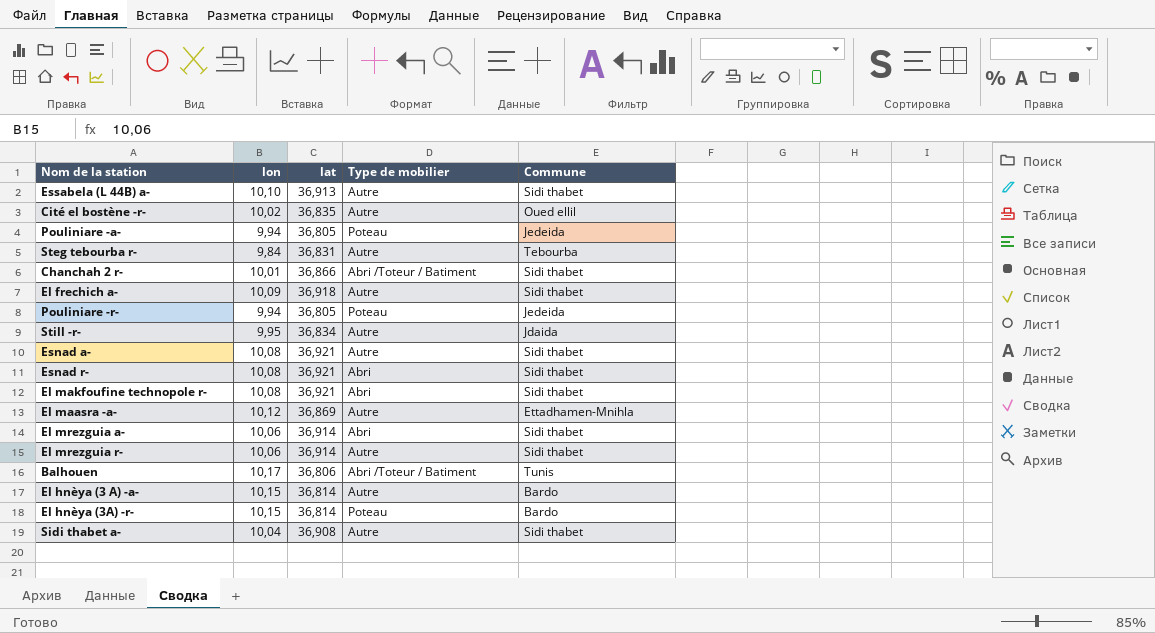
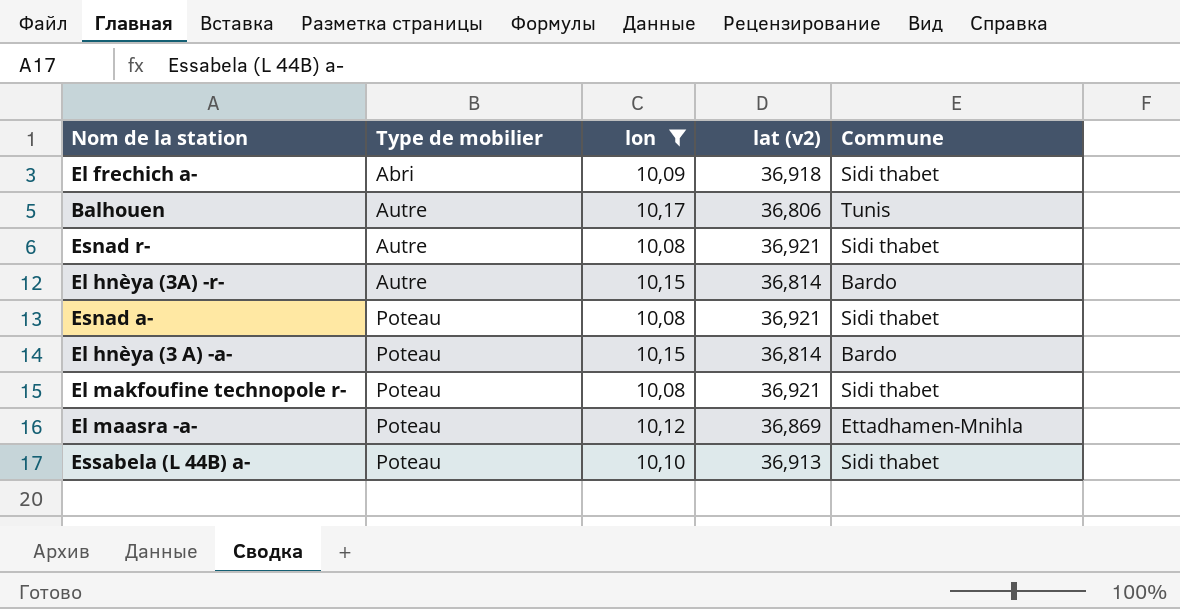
filter: none -> lon >= 10,08
row order: none -> Type de mobilier ascending
column Type de mobilier | position: 4 -> 2
column name: lat -> lat (v2)
El frechich a- | Type de mobilier: Autre -> Abri
Balhouen | Type de mobilier: Abri /Toteur / Batiment -> Autre
Esnad r- | Type de mobilier: Abri -> Autre
El hnèya (3A) -r- | Type de mobilier: Poteau -> Autre
Esnad a- | Type de mobilier: Autre -> Poteau
El hnèya (3 A) -a- | Type de mobilier: Autre -> Poteau
El makfoufine technopole r- | Type de mobilier: Abri -> Poteau
El maasra -a- | Type de mobilier: Autre -> Poteau
Essabela (L 44B) a- | Type de mobilier: Autre -> Poteau

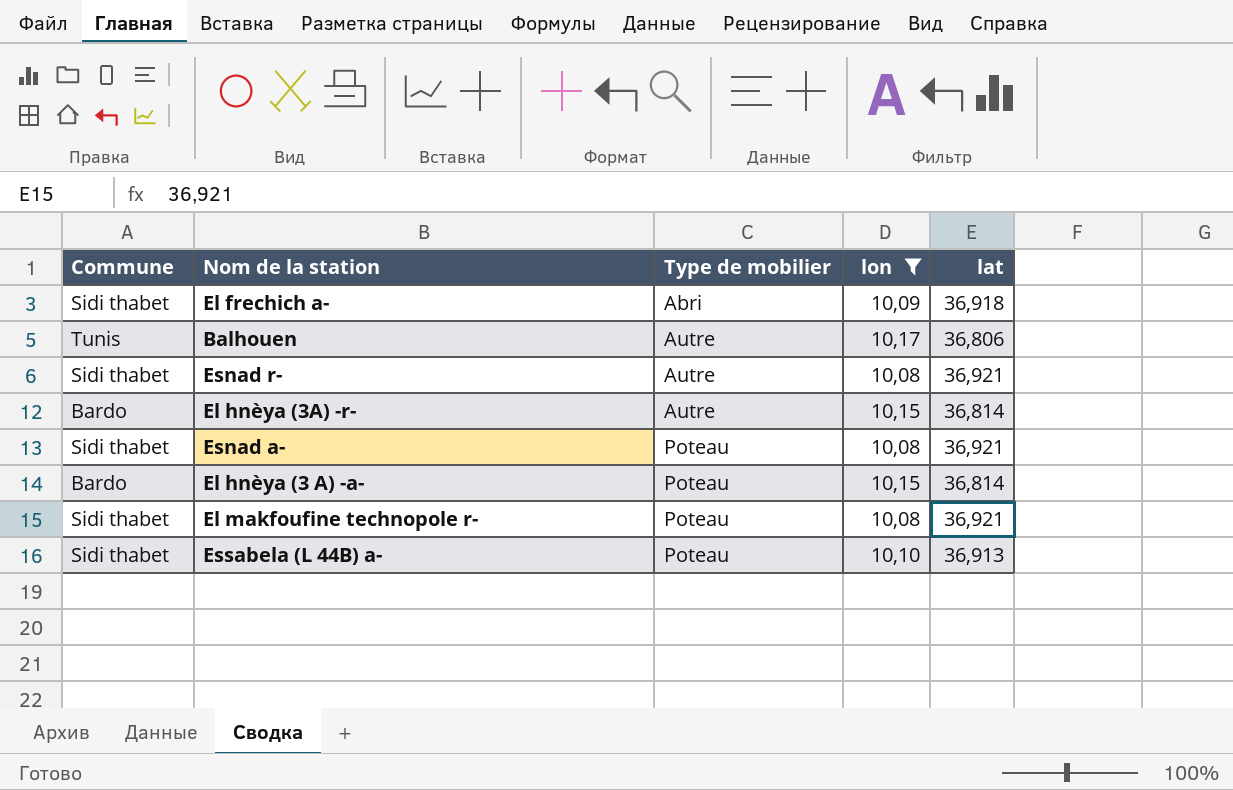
column Commune | position: 5 -> 1
column name: lat (v2) -> lat
row El maasra -a-: Poteau | 10,12 | 36,869 | Ettadhamen-Mnihla -> none

